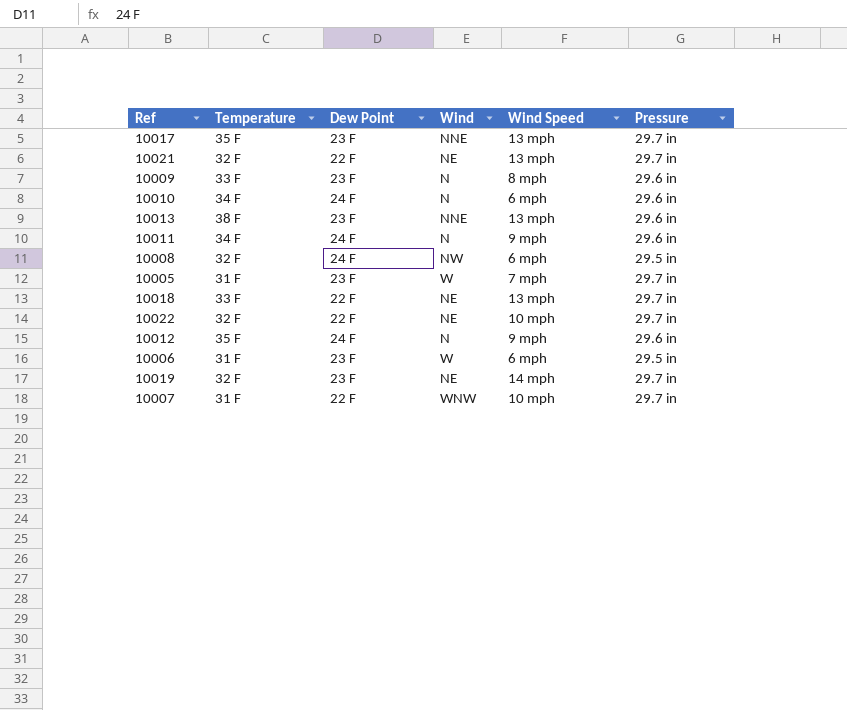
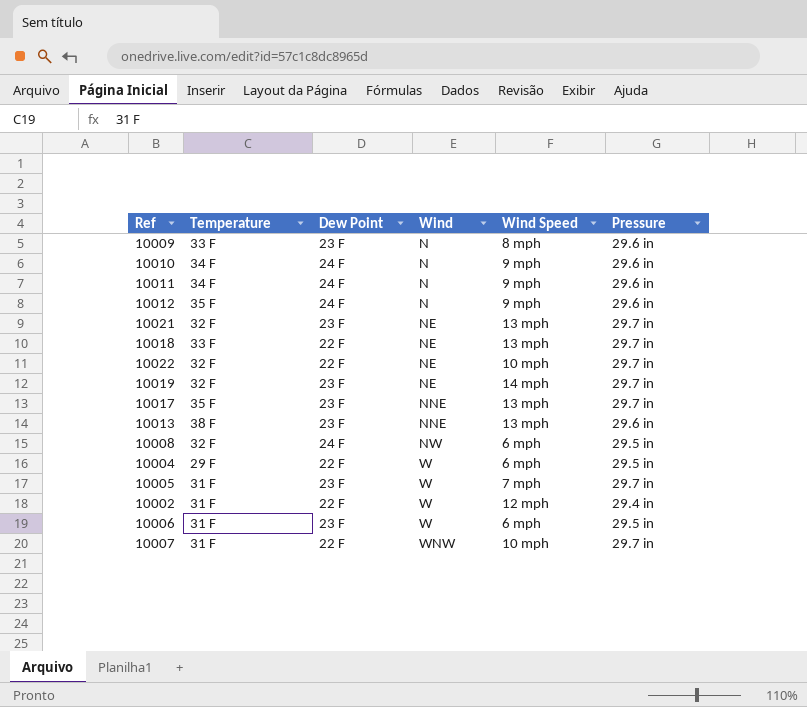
row order: none -> Wind ascending
10010 | Wind Speed: 6 mph -> 9 mph
10021 | Dew Point: 22 F -> 23 F
row 10004: none -> 29 F | 22 F | W | 6 mph | 29.5 in
row 10002: none -> 31 F | 22 F | W | 12 mph | 29.4 in

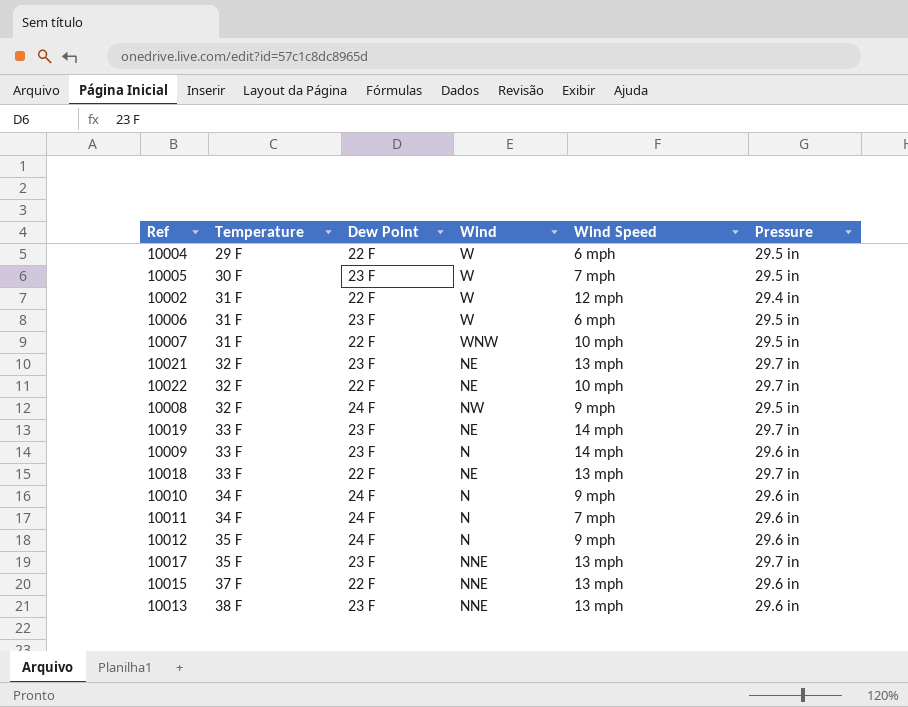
row order: Wind ascending -> Temperature ascending
10005 | Temperature: 31 F -> 30 F
10005 | Pressure: 29.7 in -> 29.5 in
10007 | Pressure: 29.7 in -> 29.5 in
10008 | Wind Speed: 6 mph -> 9 mph
10019 | Temperature: 32 F -> 33 F
10009 | Wind Speed: 8 mph -> 14 mph
10011 | Wind Speed: 9 mph -> 7 mph
row 10015: none -> 37 F | 22 F | NNE | 13 mph | 29.6 in

